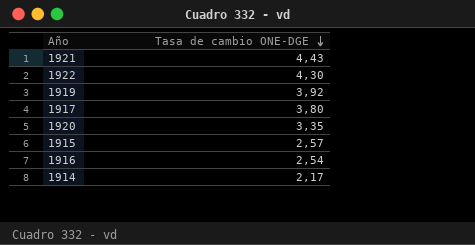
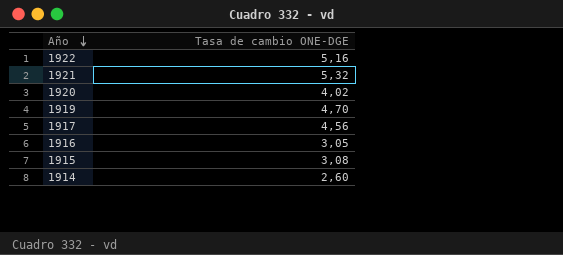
row order: Tasa de cambio ONE-DGE descending -> Año descending
1922 | Tasa de cambio ONE-DGE: 4,30 -> 5,16
1921 | Tasa de cambio ONE-DGE: 4,43 -> 5,32
1920 | Tasa de cambio ONE-DGE: 3,35 -> 4,02
1919 | Tasa de cambio ONE-DGE: 3,92 -> 4,70
1917 | Tasa de cambio ONE-DGE: 3,80 -> 4,56
1916 | Tasa de cambio ONE-DGE: 2,54 -> 3,05
1915 | Tasa de cambio ONE-DGE: 2,57 -> 3,08
1914 | Tasa de cambio ONE-DGE: 2,17 -> 2,60

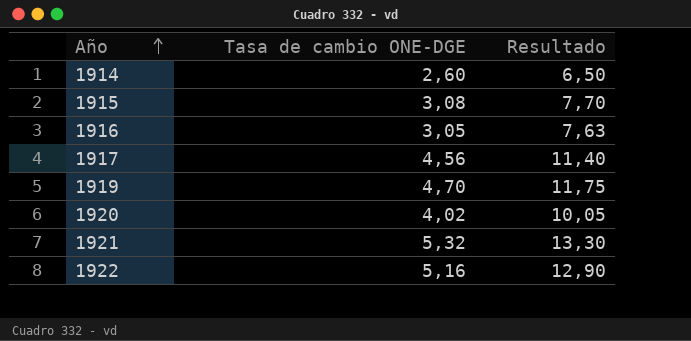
row order: Año descending -> Año ascending
column Resultado | formula: none -> [Tasa de cambio ONE-DGE] * 2,5

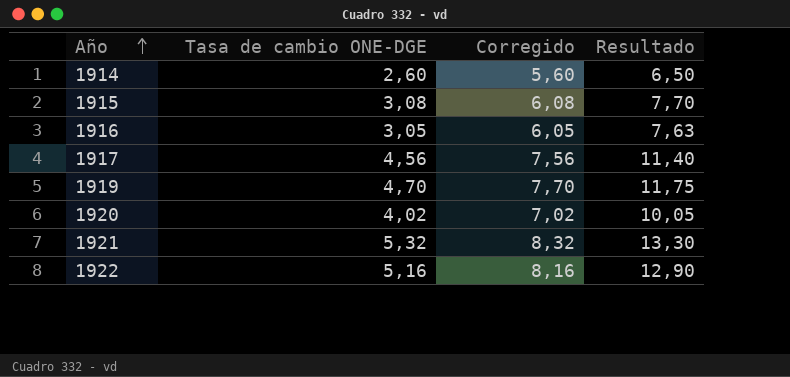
column Corregido | formula: none -> [Tasa de cambio ONE-DGE] + 3

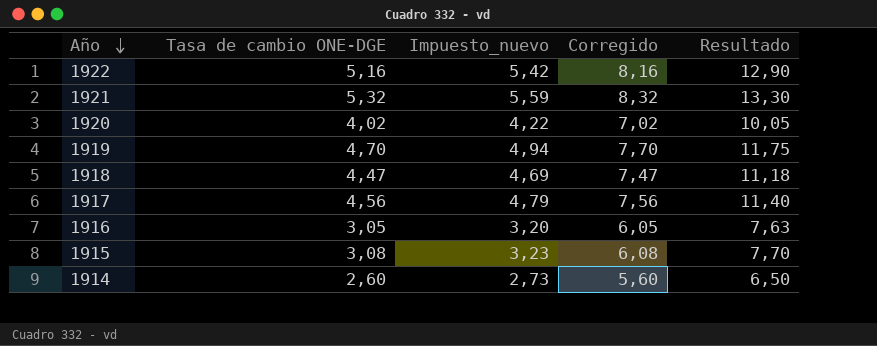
row order: Año ascending -> Año descending
column Impuesto_nuevo | formula: none -> [Tasa de cambio ONE-DGE] * 1,05
row 1918: none -> 4,47 | 4,69 | 7,47 | 11,18

